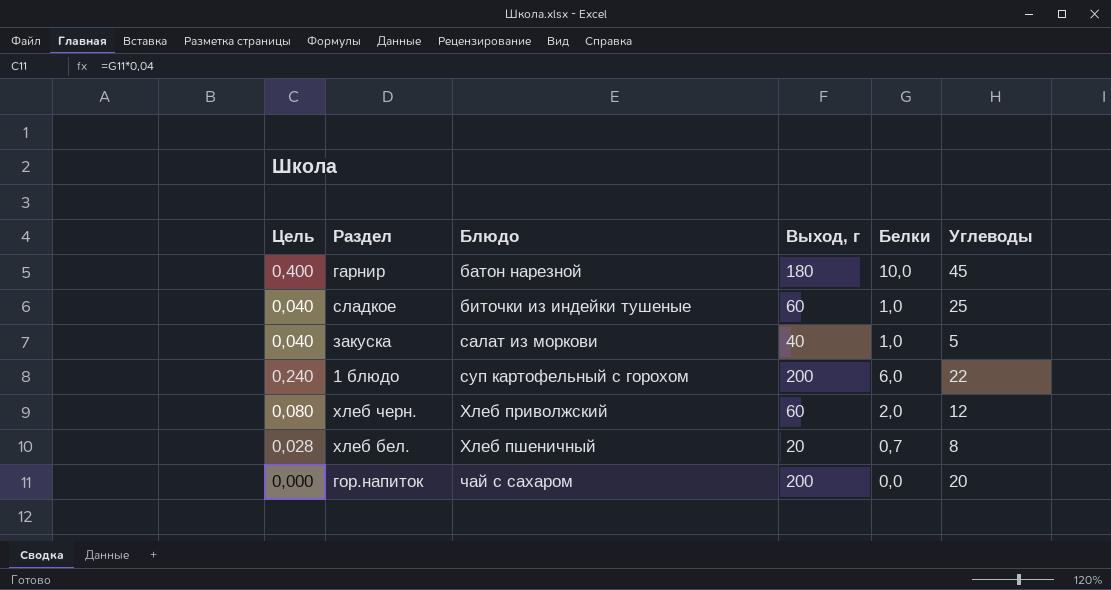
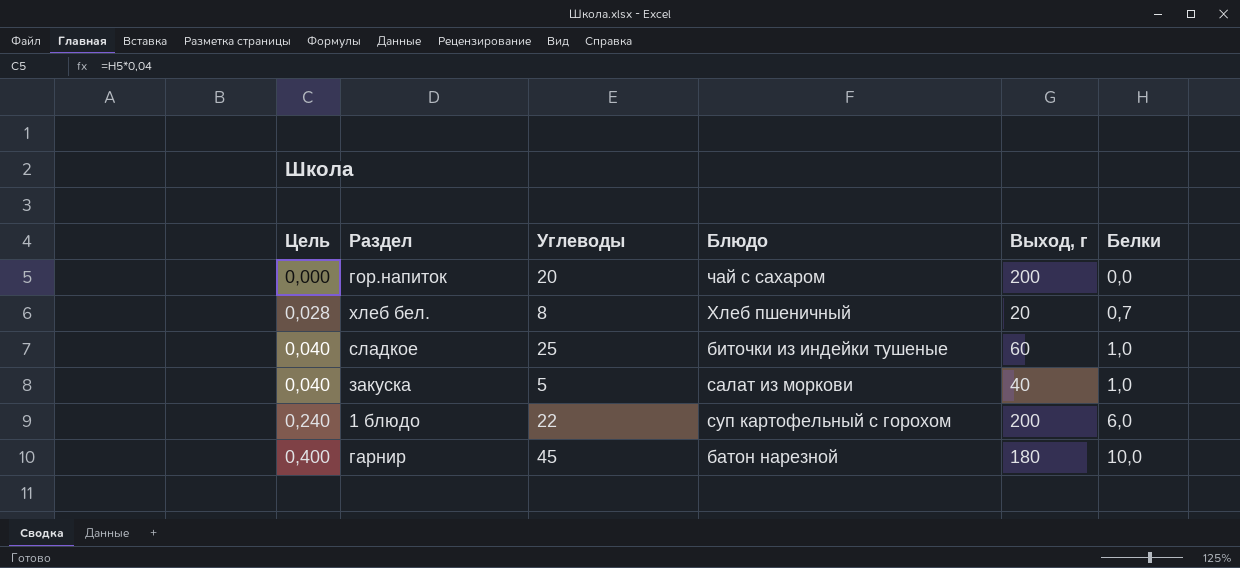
row order: Блюдо ascending -> Цель ascending
column Углеводы | position: 6 -> 3
row хлеб черн.: 0,080 | Хлеб приволжский | 60 | 2,0 | 12 -> none

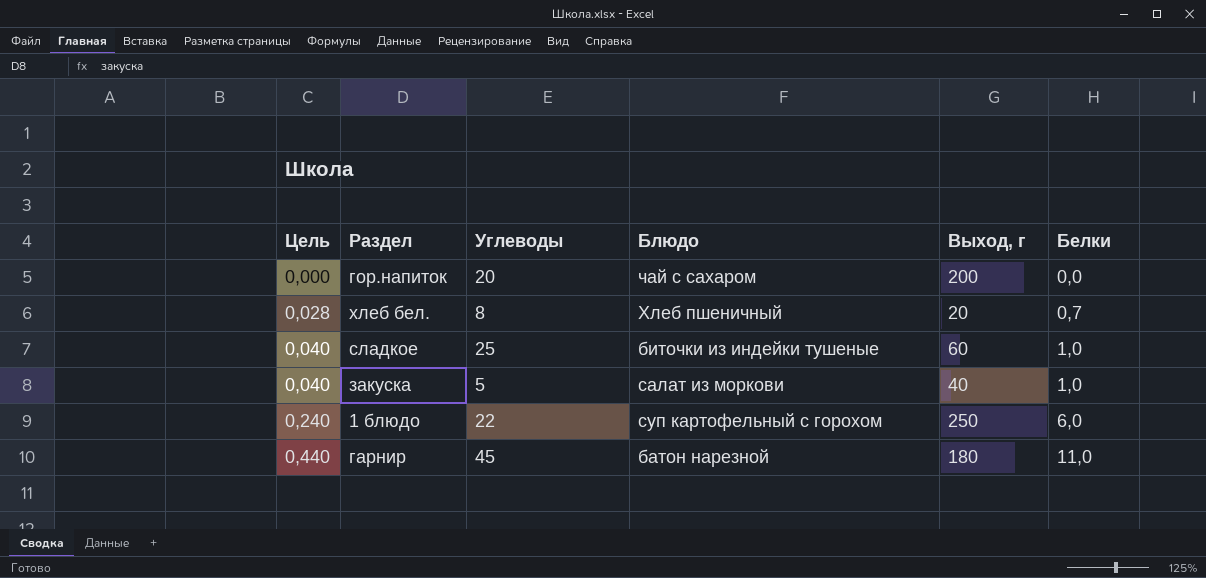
1 блюдо | Выход, г: 200 -> 250
гарнир | Цель: 0,400 -> 0,440
гарнир | Белки: 10,0 -> 11,0

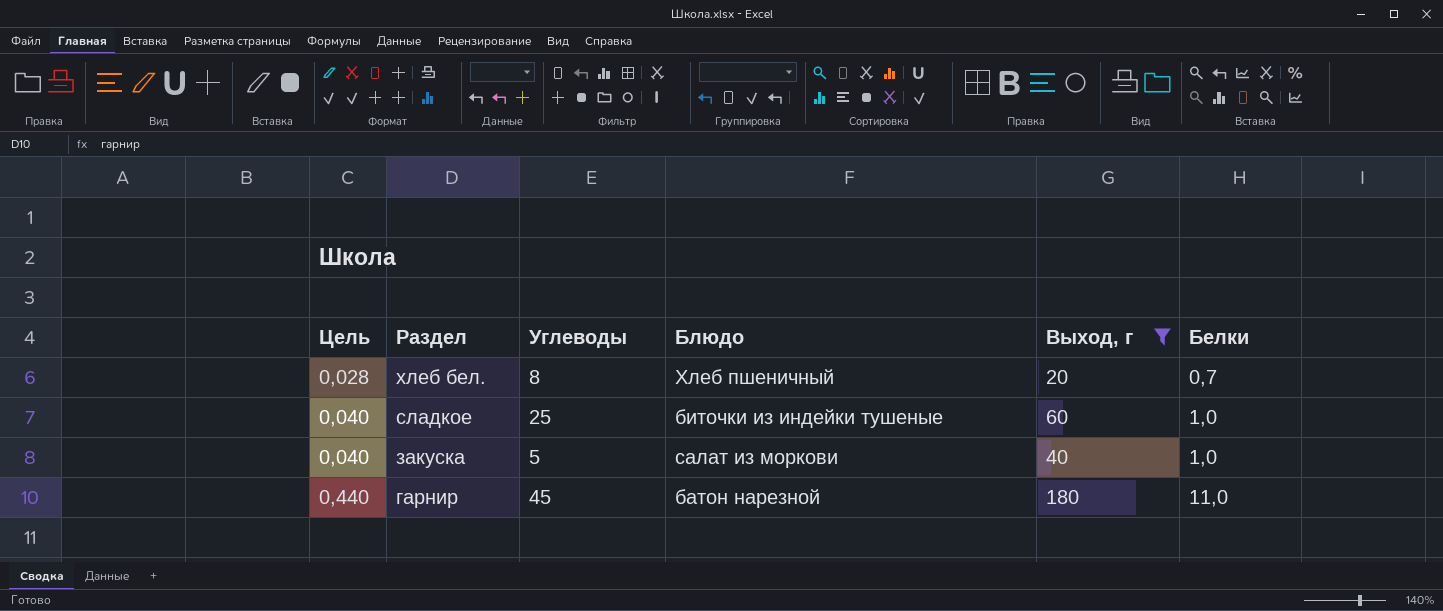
filter: none -> Выход, г <= 180

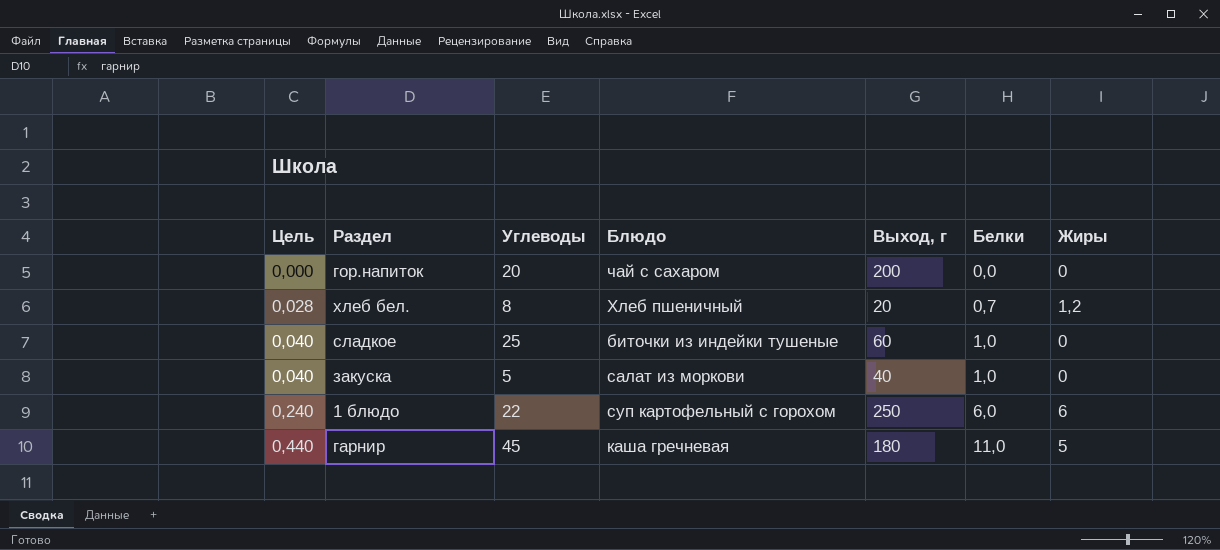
filter: Выход, г <= 180 -> none
column Жиры | position: none -> 7
гарнир | Блюдо: батон нарезной -> каша гречневая

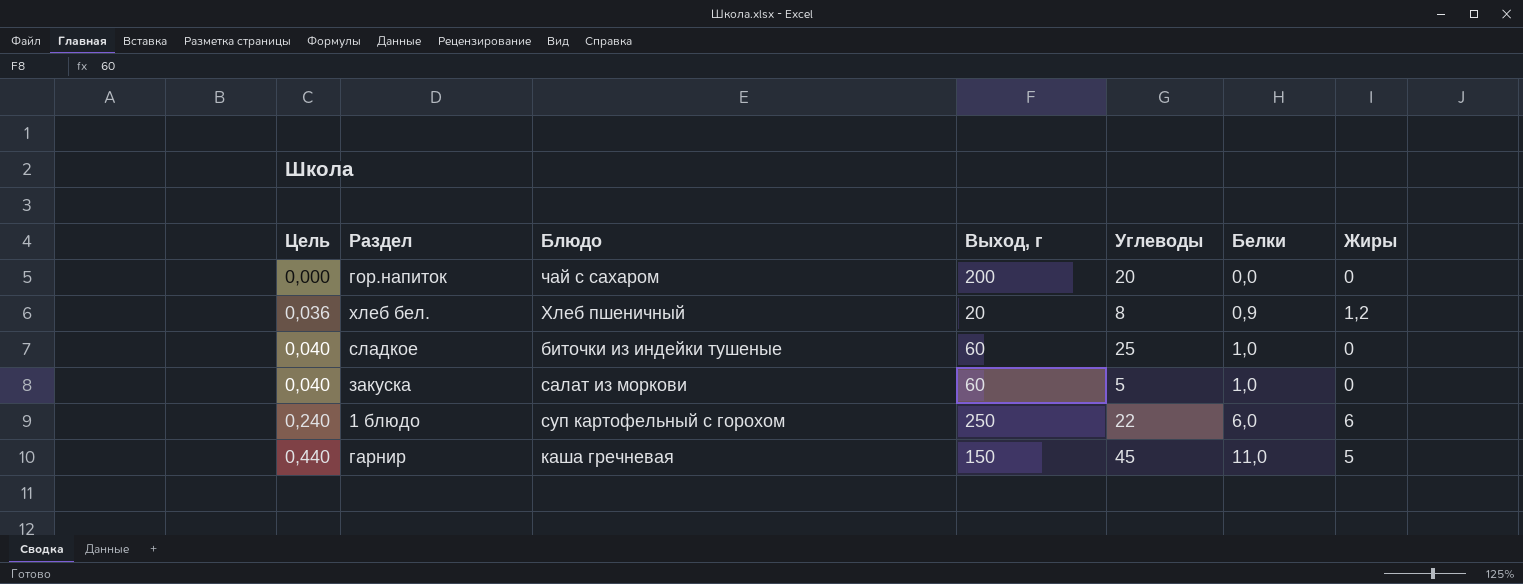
column Углеводы | position: 3 -> 5
хлеб бел. | Цель: 0,028 -> 0,036
хлеб бел. | Белки: 0,7 -> 0,9
закуска | Выход, г: 40 -> 60
гарнир | Выход, г: 180 -> 150

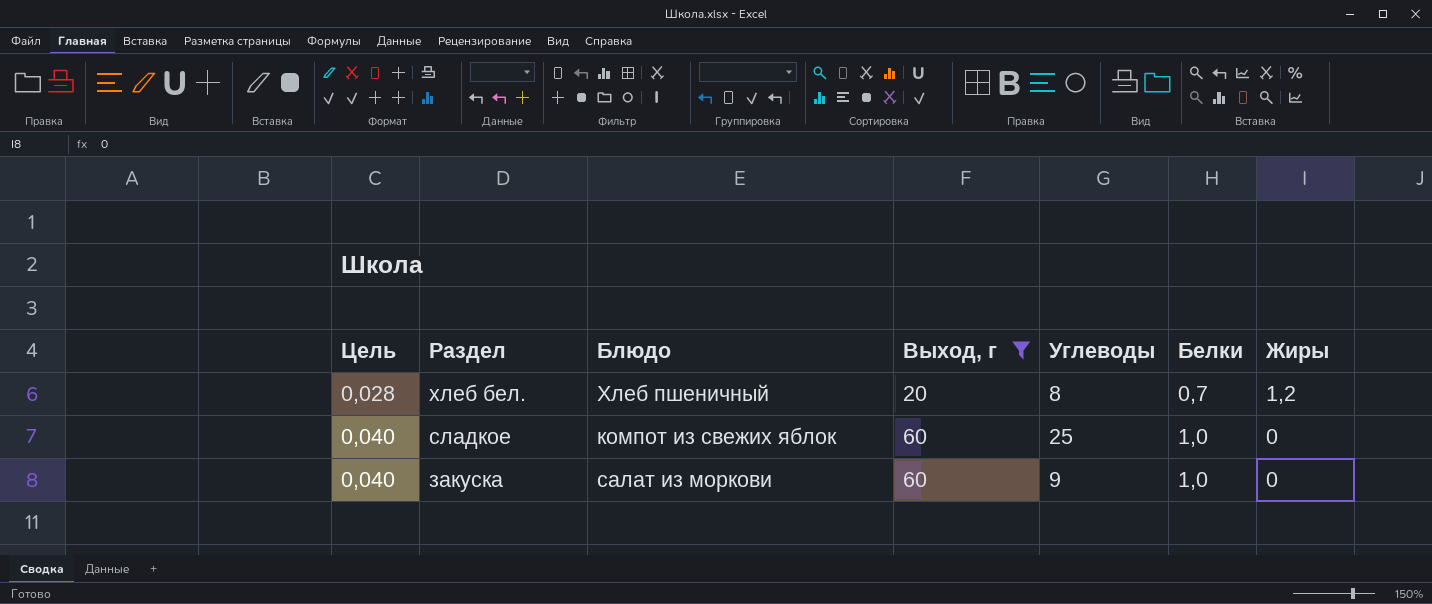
filter: none -> Выход, г <= 60
хлеб бел. | Цель: 0,036 -> 0,028
хлеб бел. | Белки: 0,9 -> 0,7
сладкое | Блюдо: биточки из индейки тушеные -> компот из свежих яблок
закуска | Углеводы: 5 -> 9

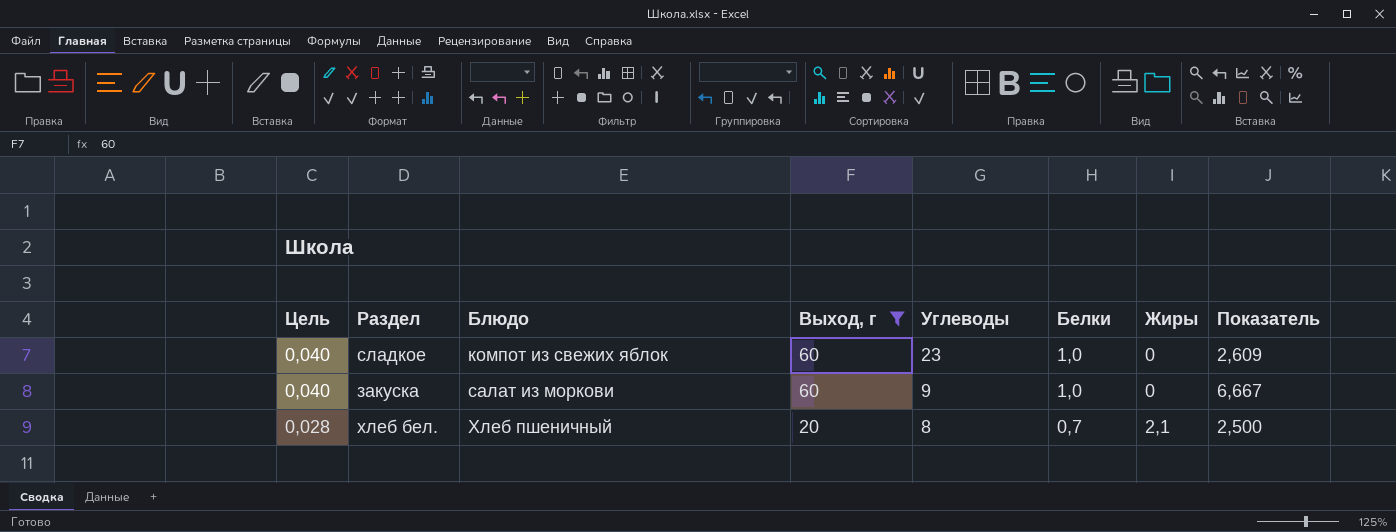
row order: Цель ascending -> Цель descending
column Показатель | formula: none -> [Выход, г] / [Углеводы]
сладкое | Углеводы: 25 -> 23
хлеб бел. | Жиры: 1,2 -> 2,1

